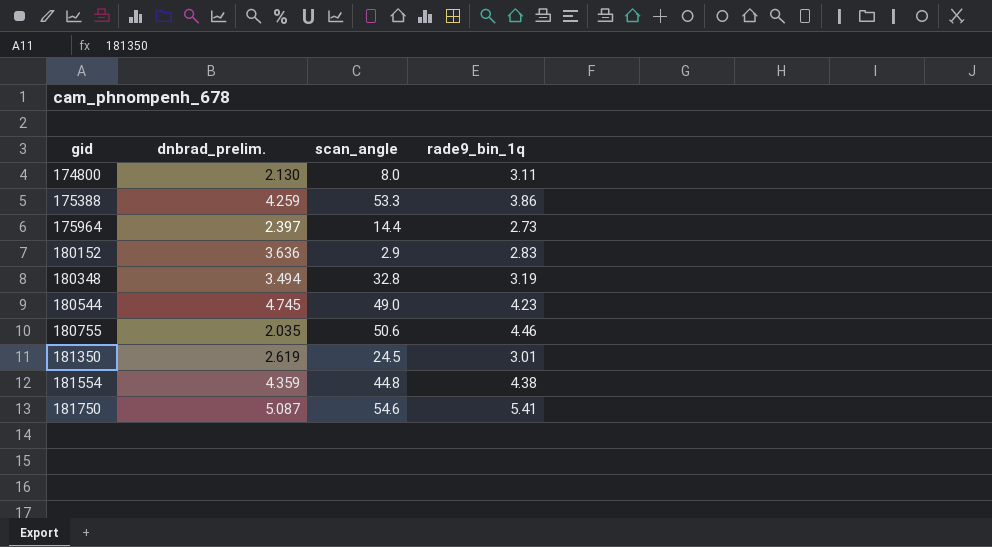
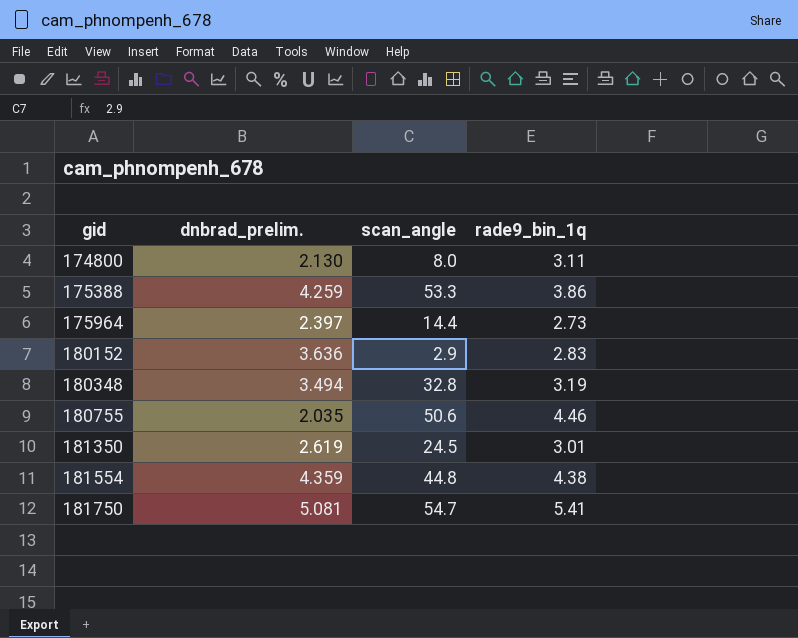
row 180544: 4.745 | 49.0 | 4.23 -> none
181750 | dnbrad_prelim.: 5.087 -> 5.081
181750 | scan_angle: 54.6 -> 54.7

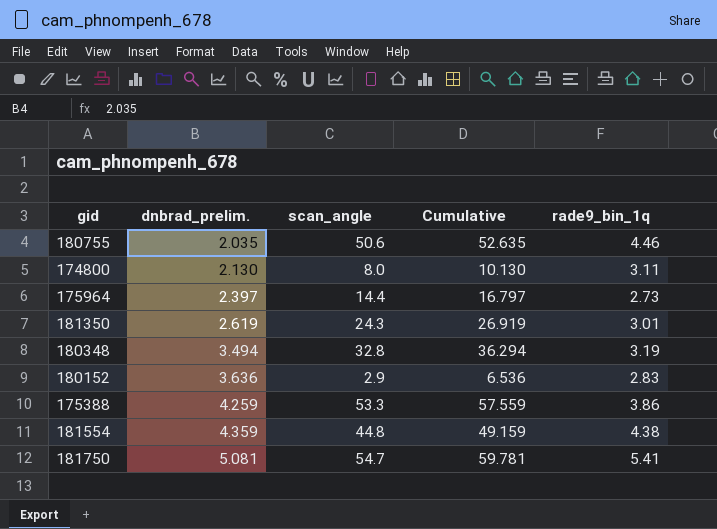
row order: gid ascending -> dnbrad_prelim. ascending
column Cumulative | formula: none -> [dnbrad_prelim.] + [scan_angle]
181350 | scan_angle: 24.5 -> 24.3

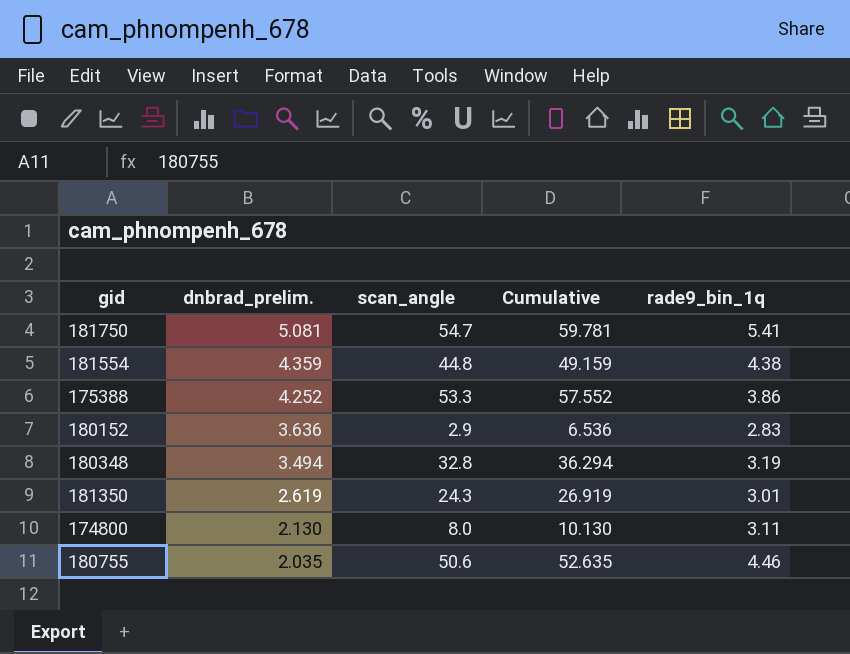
row order: dnbrad_prelim. ascending -> dnbrad_prelim. descending
row 175964: 2.397 | 14.4 | 16.797 | 2.73 -> none
175388 | dnbrad_prelim.: 4.259 -> 4.252
175388 | Cumulative: 57.559 -> 57.552

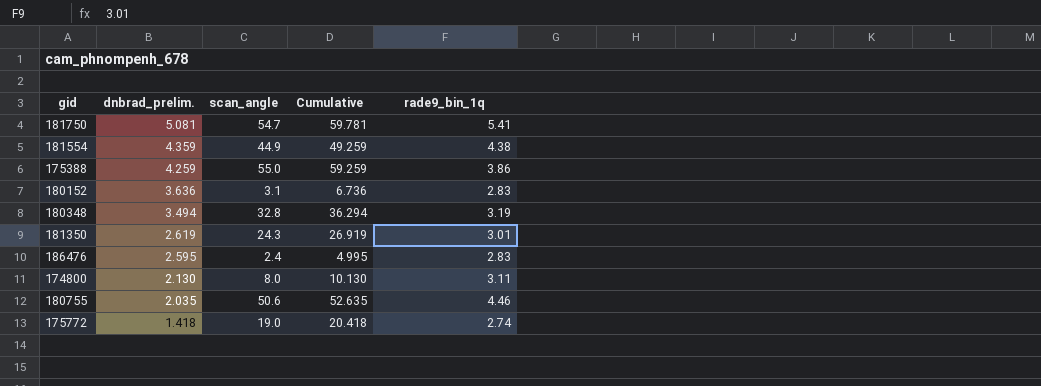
181554 | scan_angle: 44.8 -> 44.9
181554 | Cumulative: 49.159 -> 49.259
175388 | dnbrad_prelim.: 4.252 -> 4.259
175388 | scan_angle: 53.3 -> 55.0
175388 | Cumulative: 57.552 -> 59.259
180152 | scan_angle: 2.9 -> 3.1
180152 | Cumulative: 6.536 -> 6.736
row 186476: none -> 2.595 | 2.4 | 4.995 | 2.83
row 175772: none -> 1.418 | 19.0 | 20.418 | 2.74

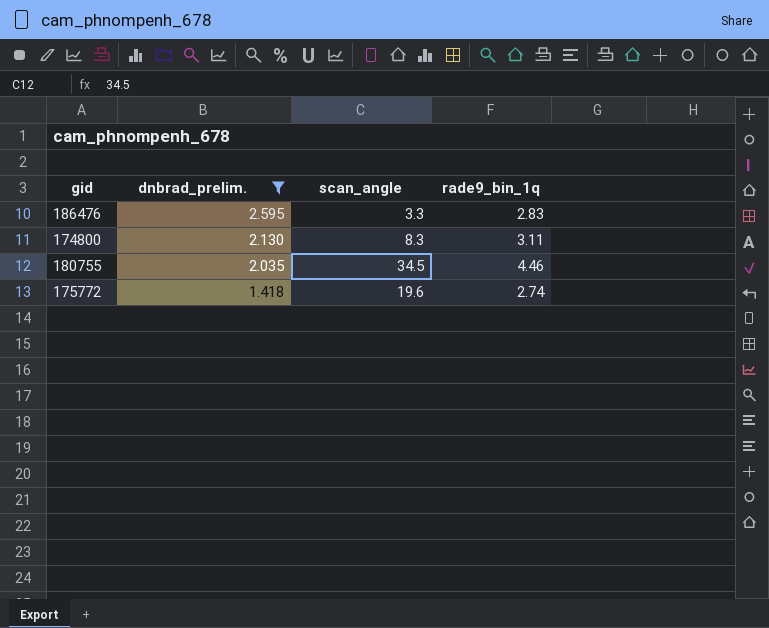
filter: none -> dnbrad_prelim. <= 2.595
column Cumulative | formula: [dnbrad_prelim.] + [scan_angle] -> none
186476 | scan_angle: 2.4 -> 3.3
174800 | scan_angle: 8.0 -> 8.3
180755 | scan_angle: 50.6 -> 34.5
175772 | scan_angle: 19.0 -> 19.6

